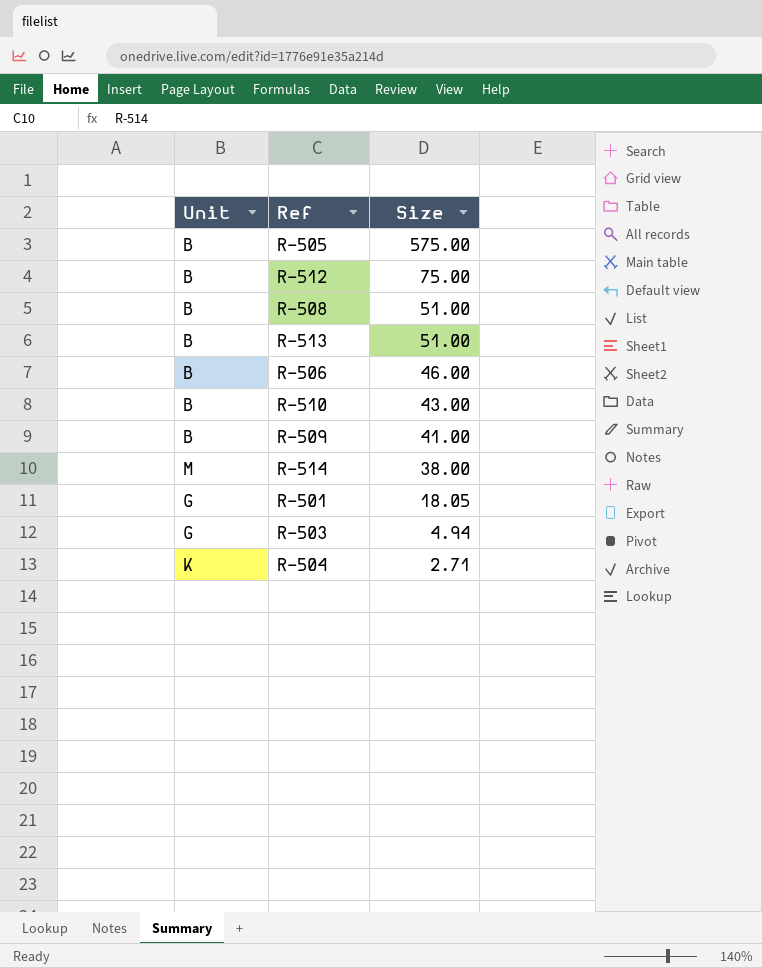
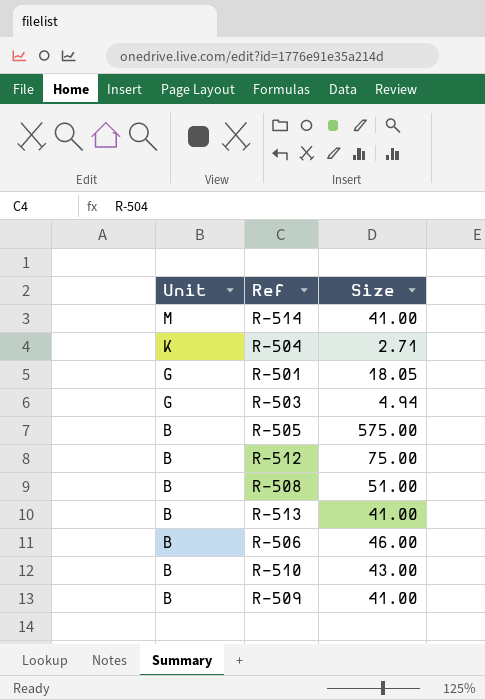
row order: Size descending -> Unit descending
R-514 | Size: 38.00 -> 41.00
R-513 | Size: 51.00 -> 41.00

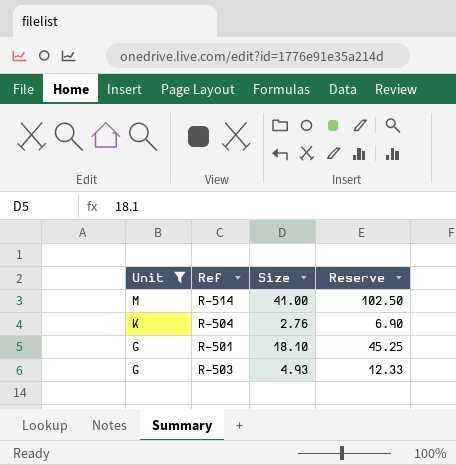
filter: none -> Unit != B
column Reserve | formula: none -> [Size] * 2.5
R-504 | Size: 2.71 -> 2.76
R-501 | Size: 18.05 -> 18.10
R-503 | Size: 4.94 -> 4.93

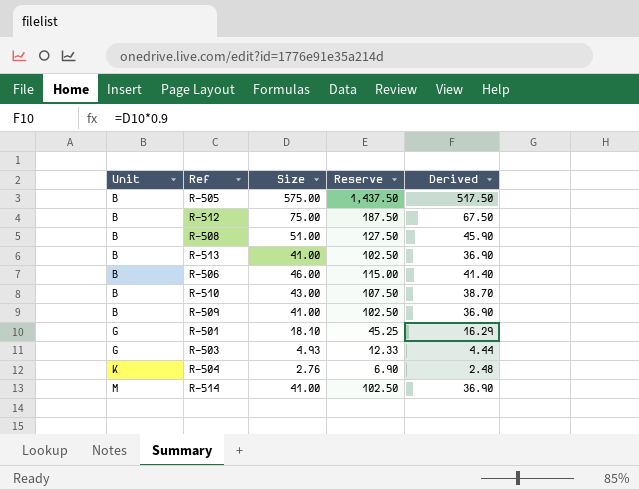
filter: Unit != B -> none
row order: Unit descending -> Unit ascending
column Derived | formula: none -> [Size] * 0.9

